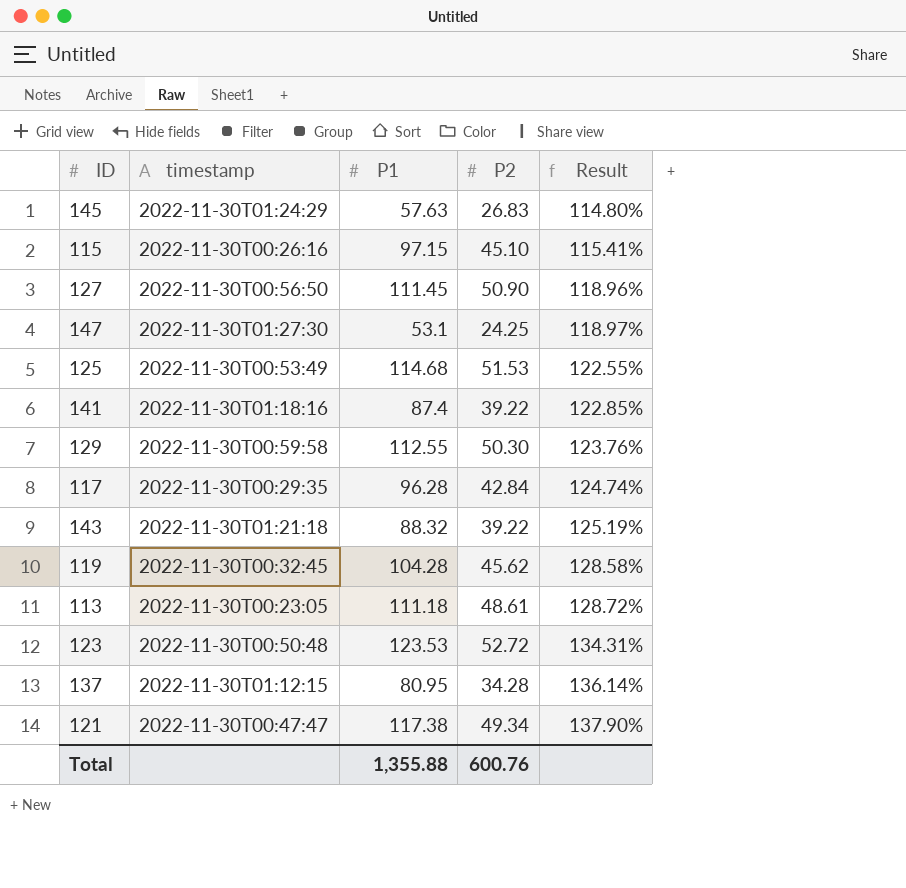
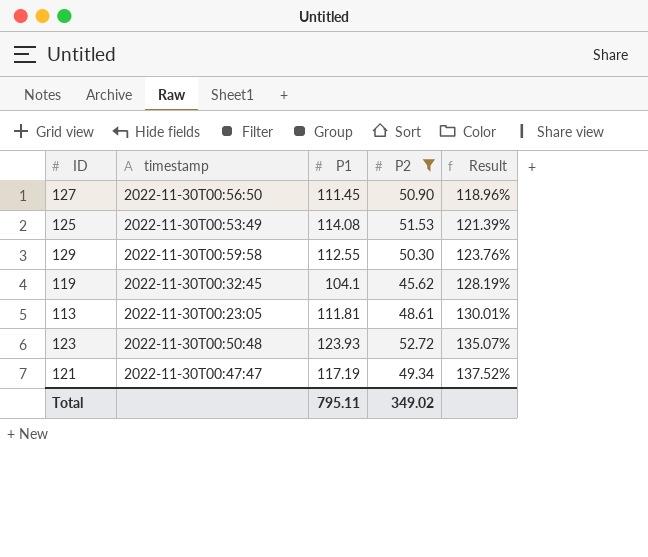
filter: none -> P2 >= 45.62
125 | P1: 114.68 -> 114.08
125 | Result: 122.55% -> 121.39%
119 | P1: 104.28 -> 104.1
119 | Result: 128.58% -> 128.19%
113 | P1: 111.18 -> 111.81
113 | Result: 128.72% -> 130.01%
123 | P1: 123.53 -> 123.93
123 | Result: 134.31% -> 135.07%
121 | P1: 117.38 -> 117.19
121 | Result: 137.90% -> 137.52%
Total | P1: 1,355.88 -> 795.11
Total | P2: 600.76 -> 349.02

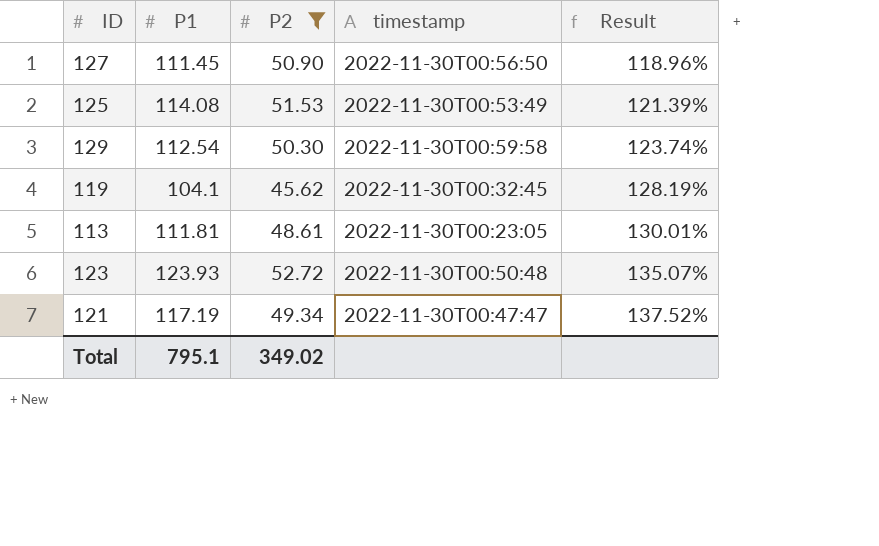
column timestamp | position: 2 -> 4
129 | P1: 112.55 -> 112.54
129 | Result: 123.76% -> 123.74%
Total | P1: 795.11 -> 795.1

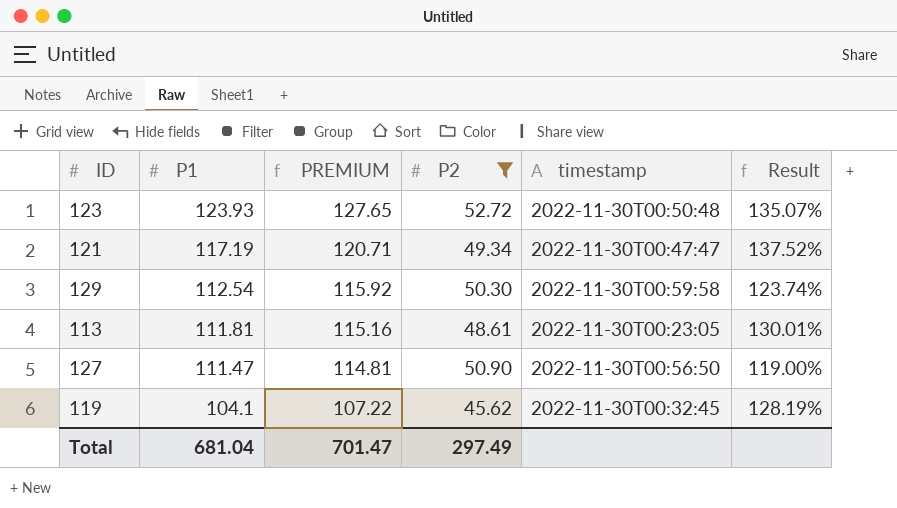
row order: Result ascending -> P1 descending
column PREMIUM | formula: none -> [P1] * 1.03
row 125: 114.08 | 51.53 | 2022-11-30T00:53:49 | 121.39% -> none
127 | P1: 111.45 -> 111.47
127 | Result: 118.96% -> 119.00%
Total | P1: 795.1 -> 681.04
Total | P2: 349.02 -> 297.49

